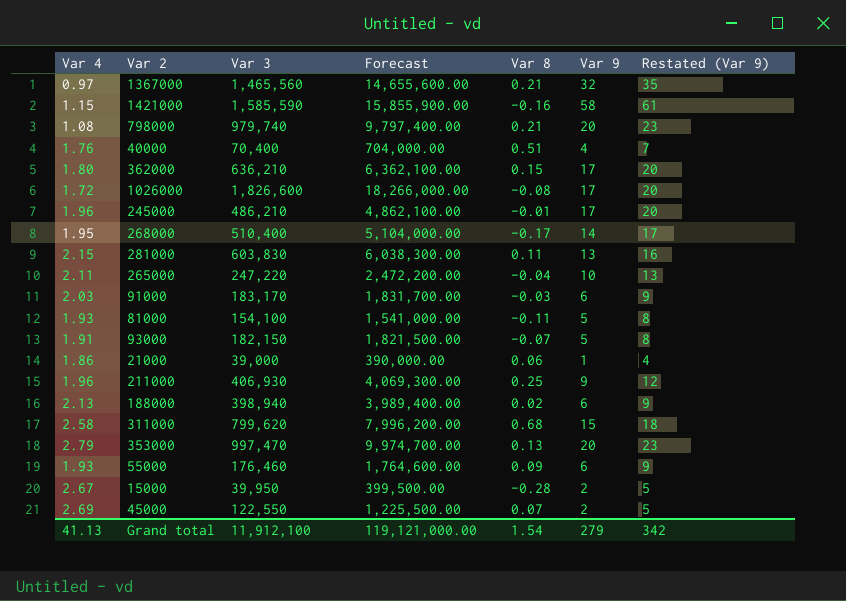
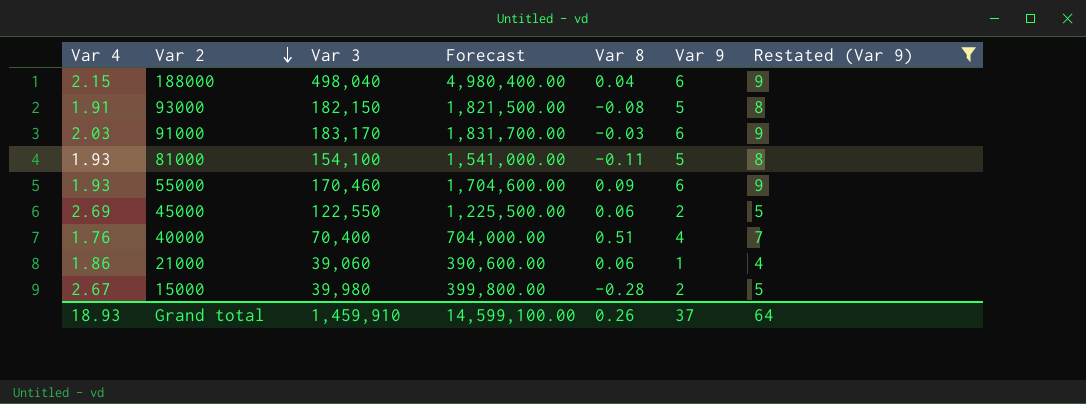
filter: none -> Restated (Var 9) <= 9
row order: none -> Var 2 descending
188000 | Var 4: 2.13 -> 2.15
188000 | Var 3: 398,940 -> 498,040
188000 | Forecast: 3,989,400.00 -> 4,980,400.00
188000 | Var 8: 0.02 -> 0.04
93000 | Var 8: -0.07 -> -0.08
55000 | Var 3: 176,460 -> 170,460
55000 | Forecast: 1,764,600.00 -> 1,704,600.00
45000 | Var 8: 0.07 -> 0.06
21000 | Var 3: 39,000 -> 39,060
21000 | Forecast: 390,000.00 -> 390,600.00
15000 | Var 3: 39,950 -> 39,980
15000 | Forecast: 399,500.00 -> 399,800.00
Grand total | Var 4: 41.13 -> 18.93
Grand total | Var 3: 11,912,100 -> 1,459,910
Grand total | Forecast: 119,121,000.00 -> 14,599,100.00
Grand total | Var 8: 1.54 -> 0.26
Grand total | Var 9: 279 -> 37
Grand total | Restated (Var 9): 342 -> 64

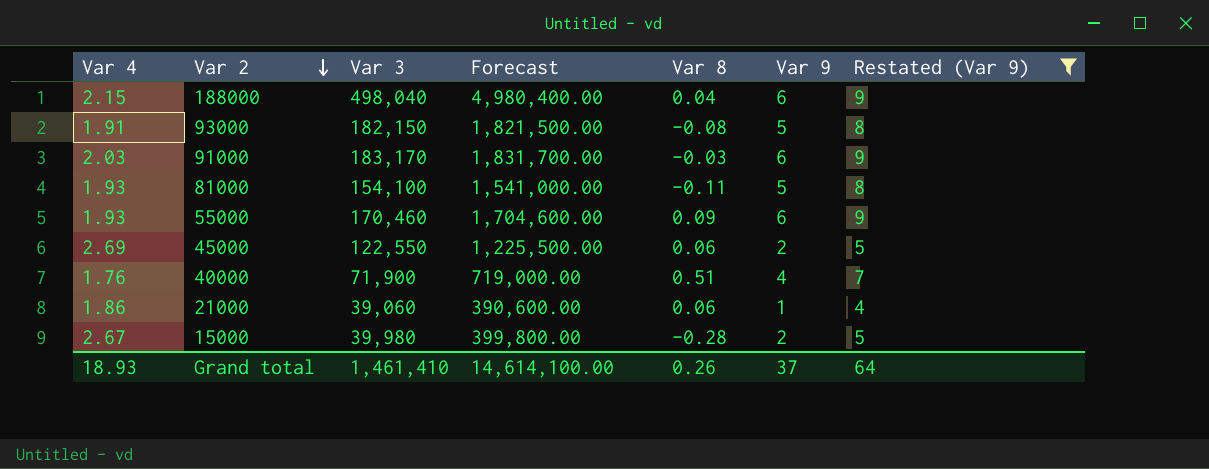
40000 | Var 3: 70,400 -> 71,900
40000 | Forecast: 704,000.00 -> 719,000.00
Grand total | Var 3: 1,459,910 -> 1,461,410
Grand total | Forecast: 14,599,100.00 -> 14,614,100.00

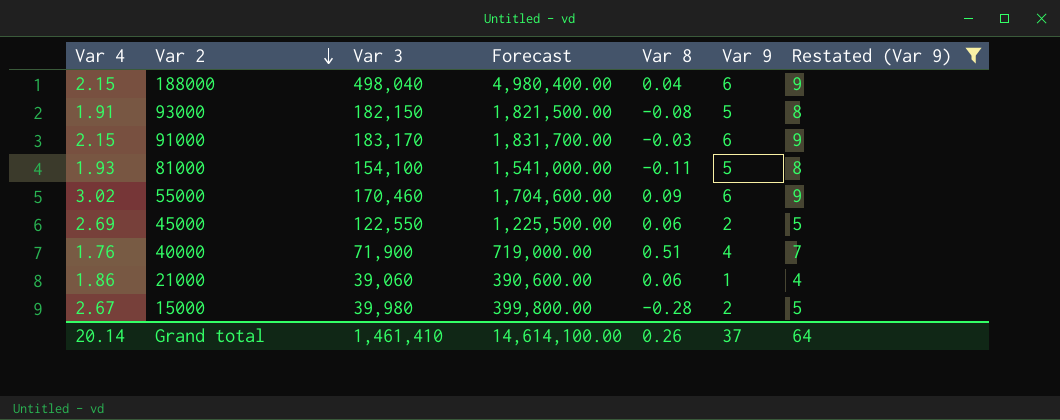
91000 | Var 4: 2.03 -> 2.15
55000 | Var 4: 1.93 -> 3.02
Grand total | Var 4: 18.93 -> 20.14

